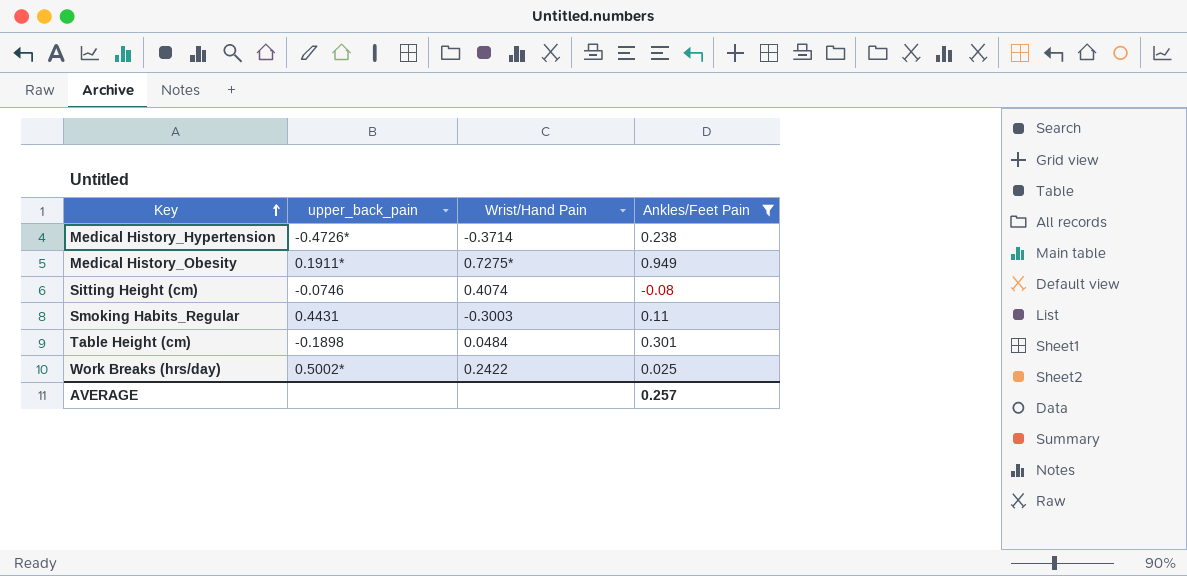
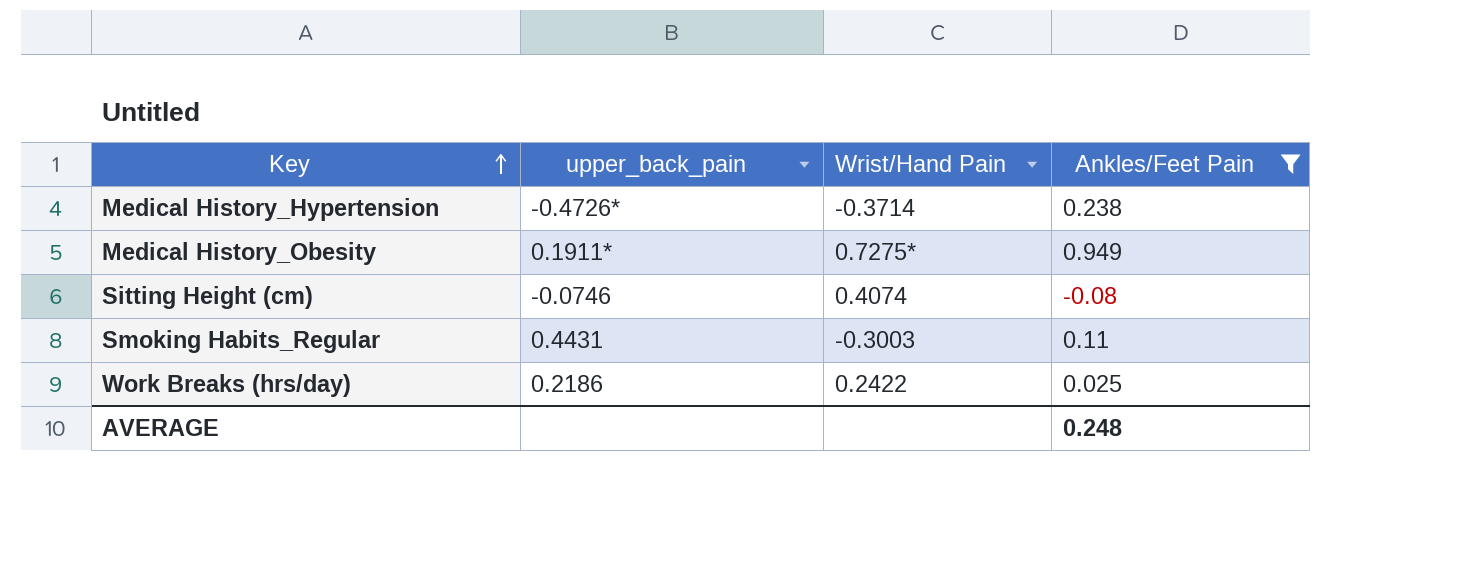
row Table Height (cm): -0.1898 | 0.0484 | 0.301 -> none
Work Breaks (hrs/day) | upper_back_pain: 0.5002* -> 0.2186
AVERAGE | Ankles/Feet Pain: 0.257 -> 0.248

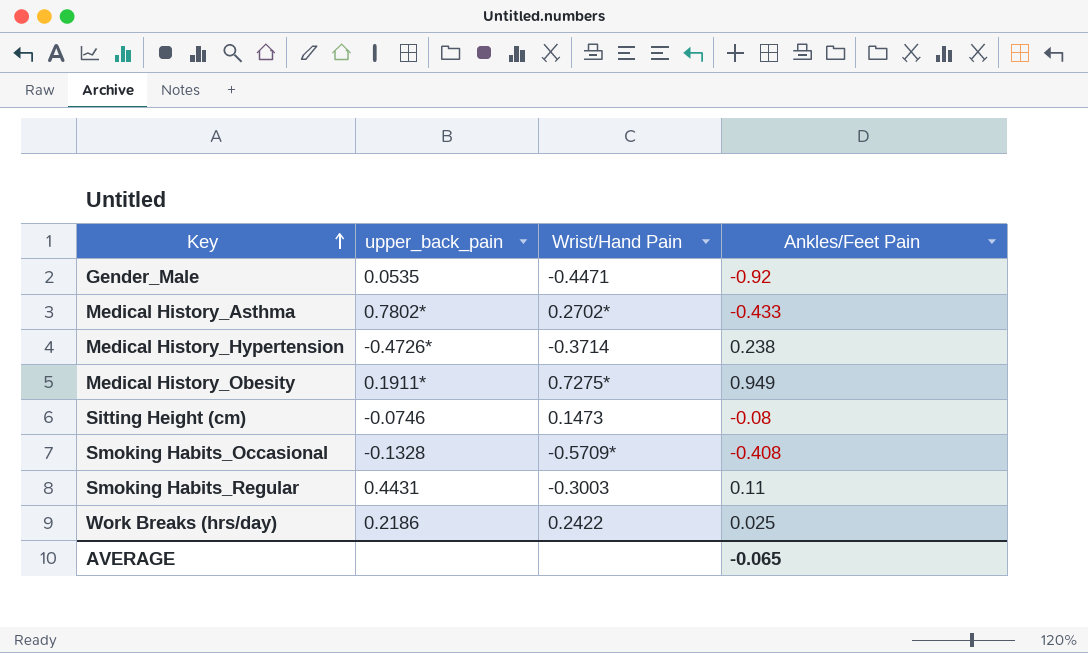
filter: Ankles/Feet Pain >= -0.08 -> none
Sitting Height (cm) | Wrist/Hand Pain: 0.4074 -> 0.1473
AVERAGE | Ankles/Feet Pain: 0.248 -> -0.065

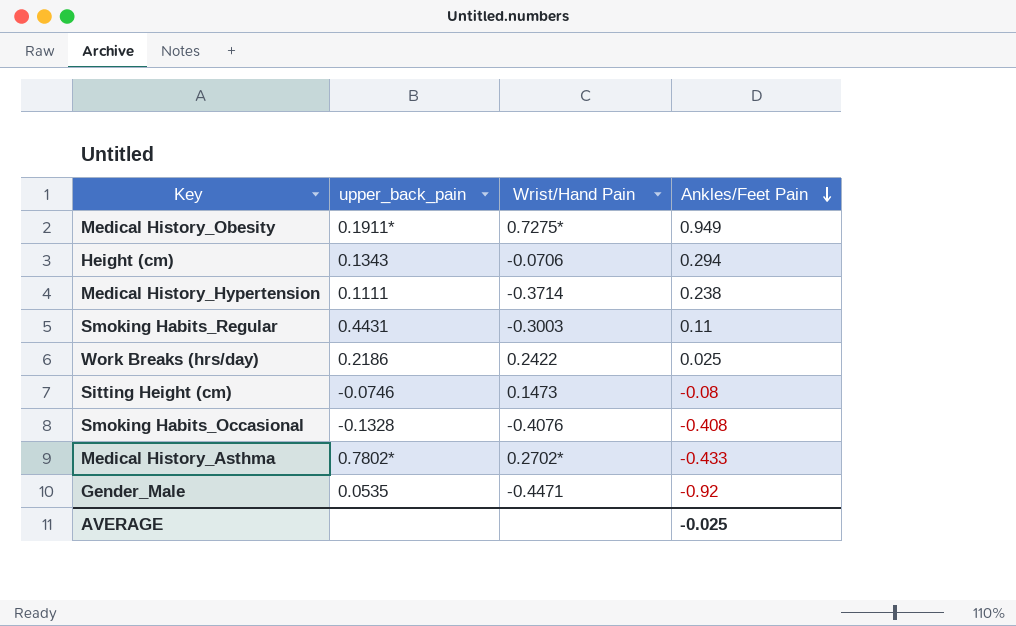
row order: Key ascending -> Ankles/Feet Pain descending
row Height (cm): none -> 0.1343 | -0.0706 | 0.294
Medical History_Hypertension | upper_back_pain: -0.4726* -> 0.1111
Smoking Habits_Occasional | Wrist/Hand Pain: -0.5709* -> -0.4076
AVERAGE | Ankles/Feet Pain: -0.065 -> -0.025

